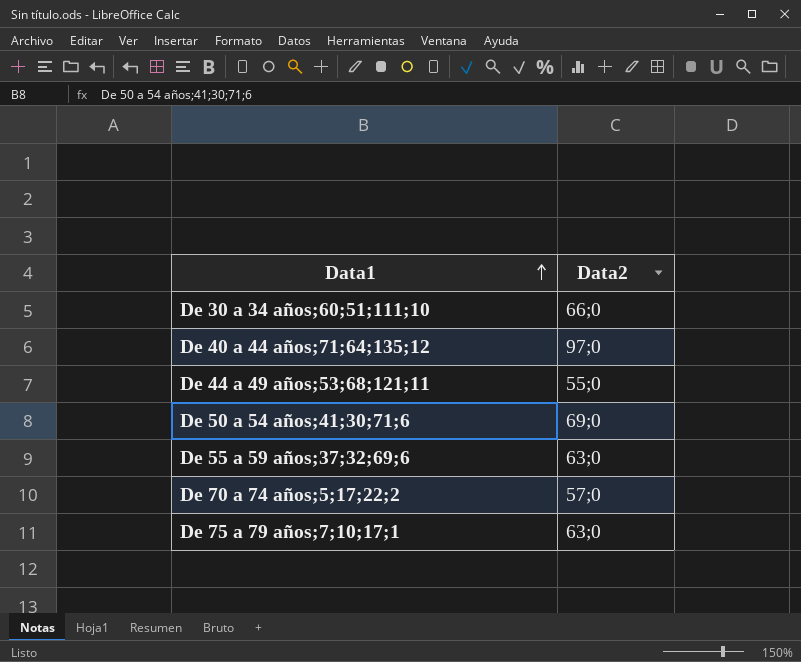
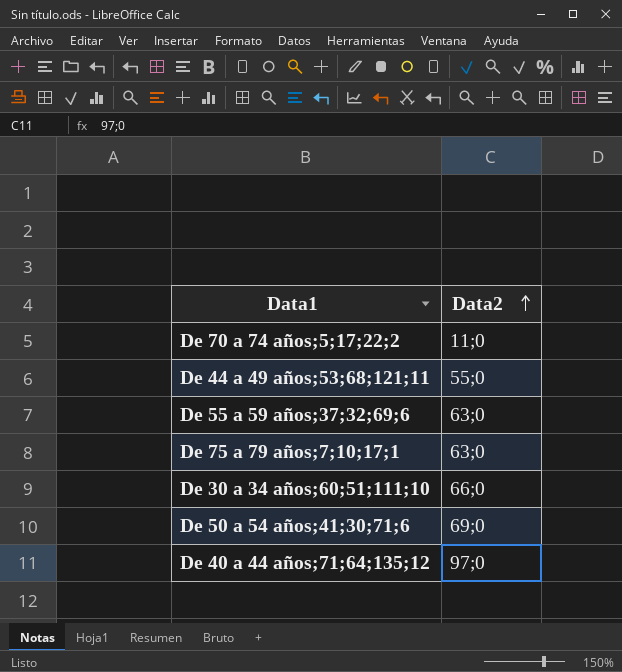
row order: Data1 ascending -> Data2 ascending
De 70 a 74 años;5;17;22;2 | Data2: 57;0 -> 11;0

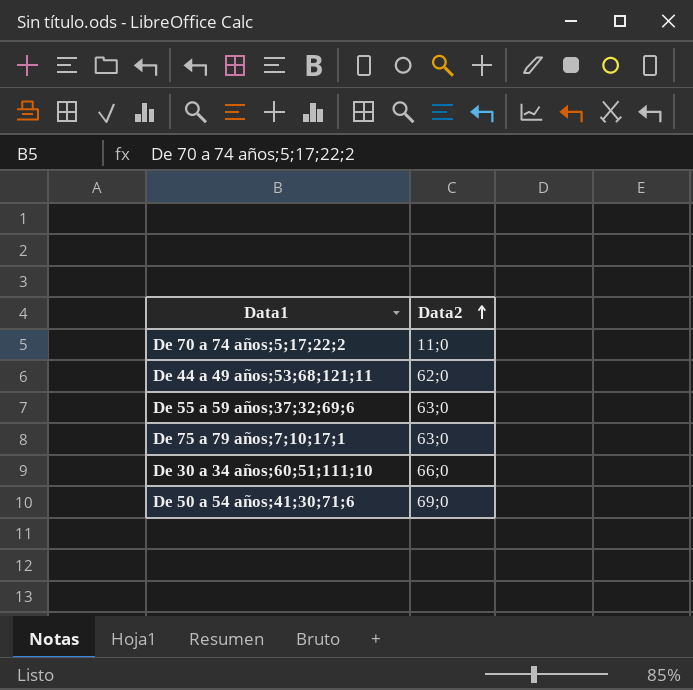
row De 40 a 44 años;71;64;135;12: 97;0 -> none
De 44 a 49 años;53;68;121;11 | Data2: 55;0 -> 62;0

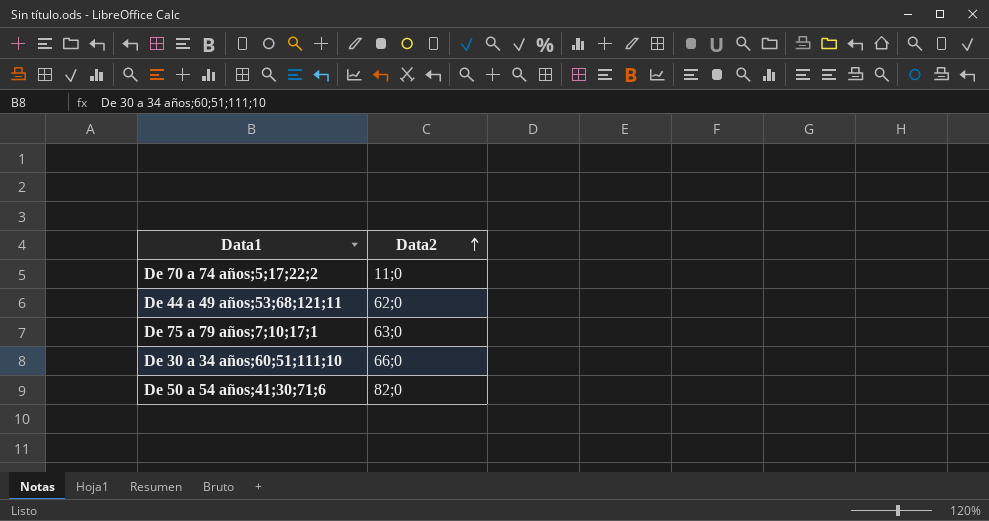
row De 55 a 59 años;37;32;69;6: 63;0 -> none
De 50 a 54 años;41;30;71;6 | Data2: 69;0 -> 82;0

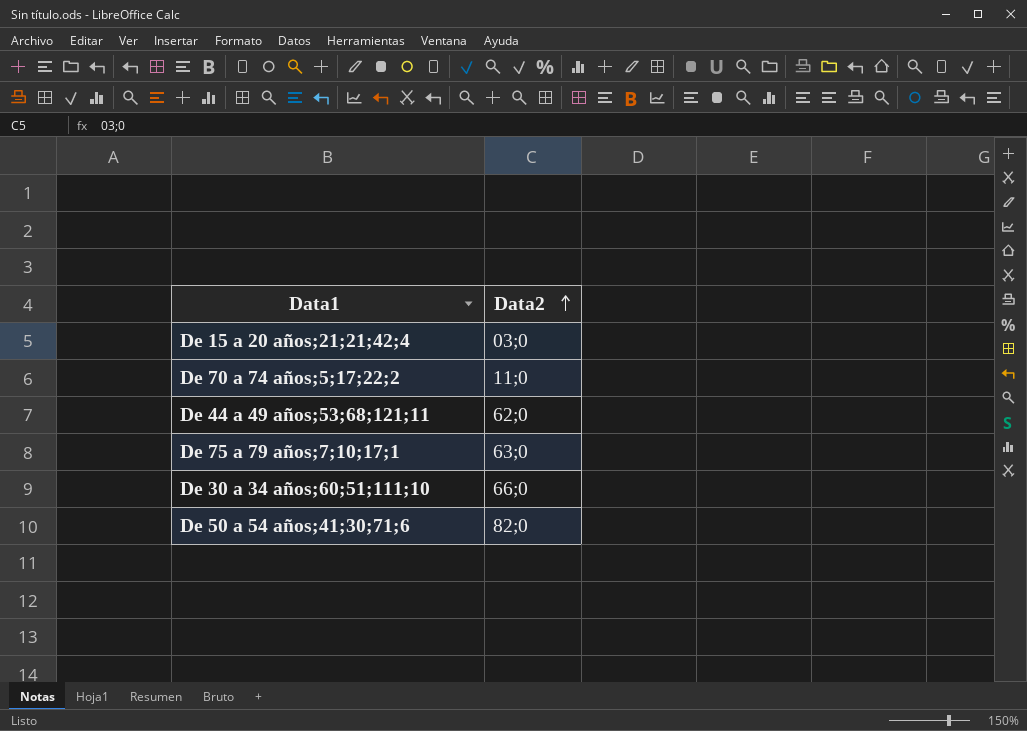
row De 15 a 20 años;21;21;42;4: none -> 03;0

